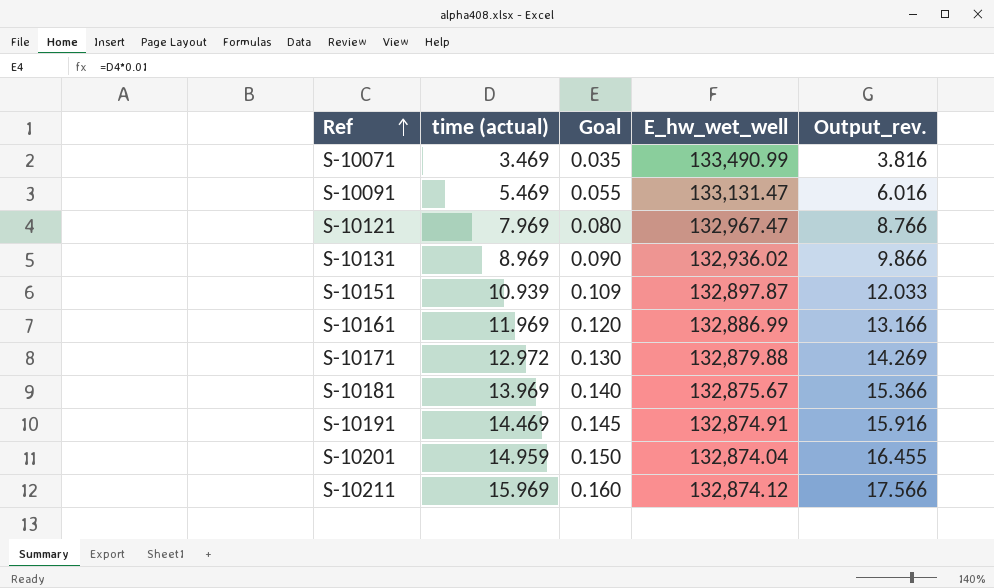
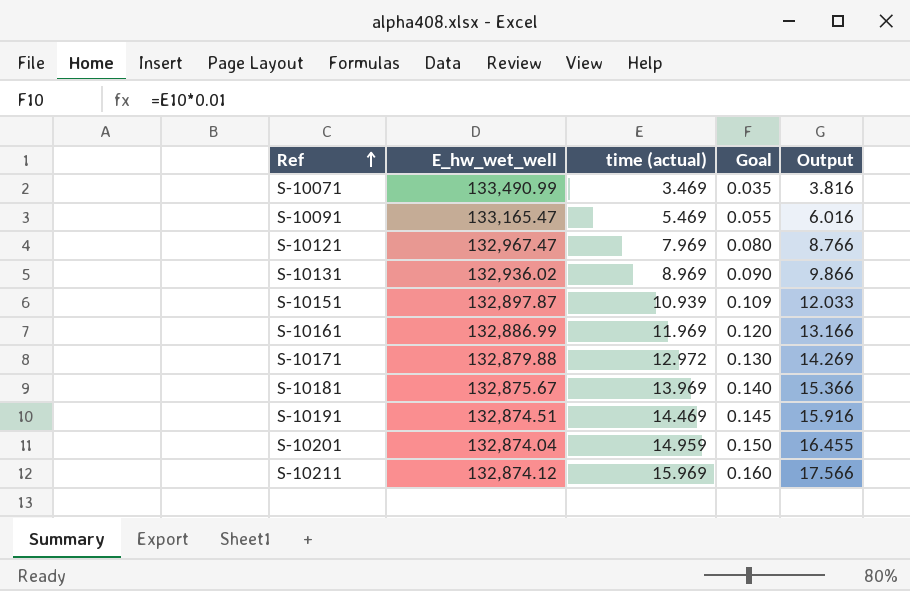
column E_hw_wet_well | position: 4 -> 2
column name: Output_rev. -> Output
S-10091 | E_hw_wet_well: 133,131.47 -> 133,165.47
S-10191 | E_hw_wet_well: 132,874.91 -> 132,874.51

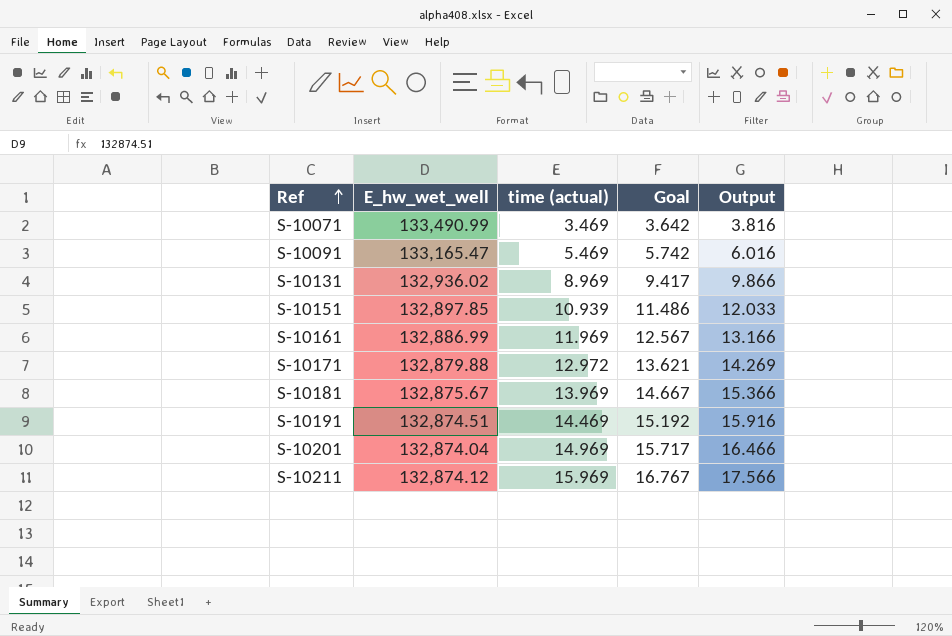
column Goal | formula: [time (actual)] * 0.01 -> [time (actual)] * 1.05
row S-10121: 132,967.47 | 7.969 | 0.080 | 8.766 -> none
S-10151 | E_hw_wet_well: 132,897.87 -> 132,897.85
S-10201 | time (actual): 14.959 -> 14.969
S-10201 | Output: 16.455 -> 16.466

